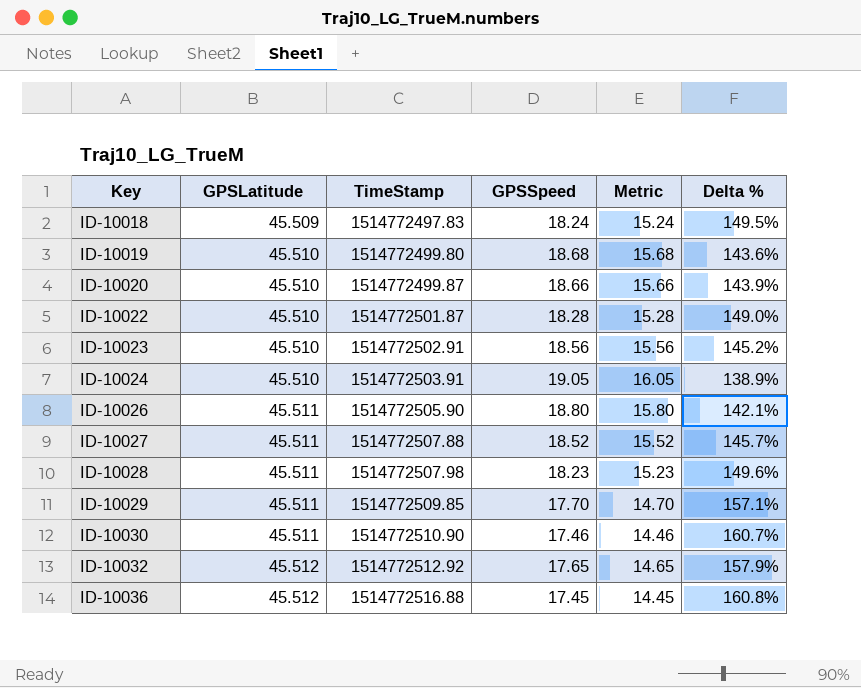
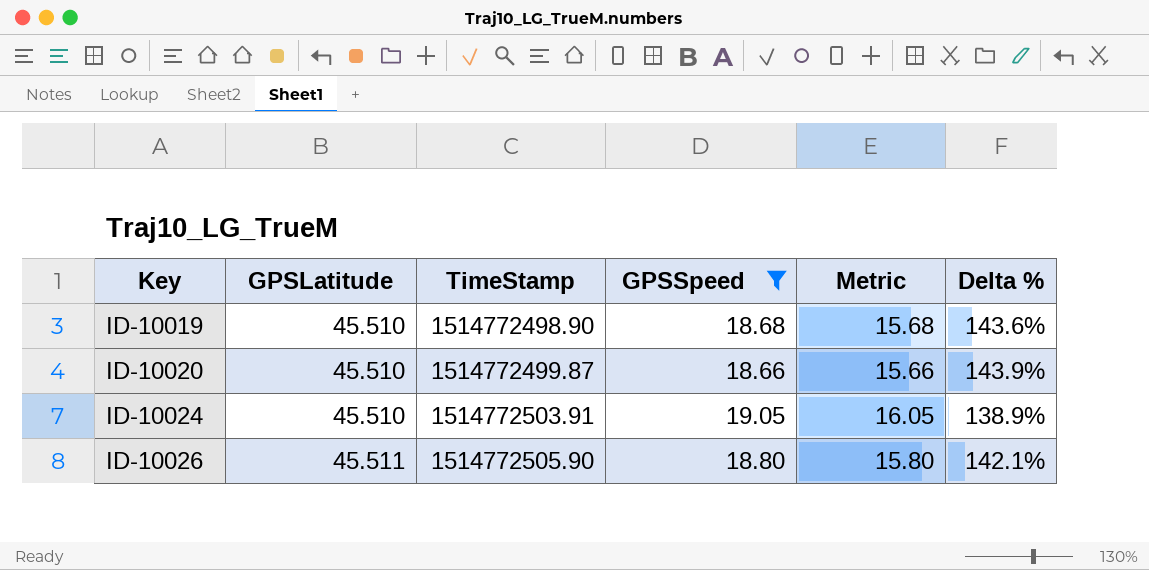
filter: none -> GPSSpeed >= 18.66
ID-10019 | TimeStamp: 1514772499.80 -> 1514772498.90

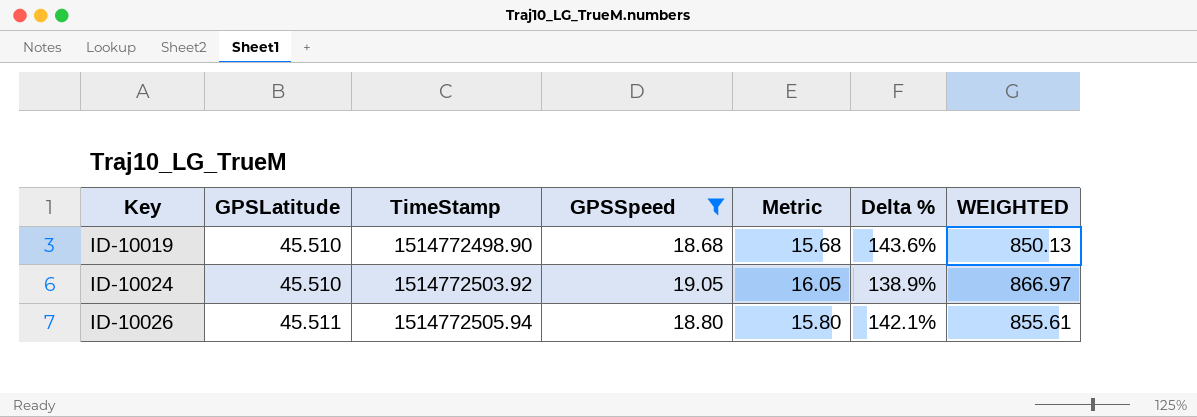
column WEIGHTED | formula: none -> [GPSLatitude] * [GPSSpeed]
row ID-10020: 45.510 | 1514772499.87 | 18.66 | 15.66 | 143.9% -> none
ID-10024 | TimeStamp: 1514772503.91 -> 1514772503.92
ID-10026 | TimeStamp: 1514772505.90 -> 1514772505.94

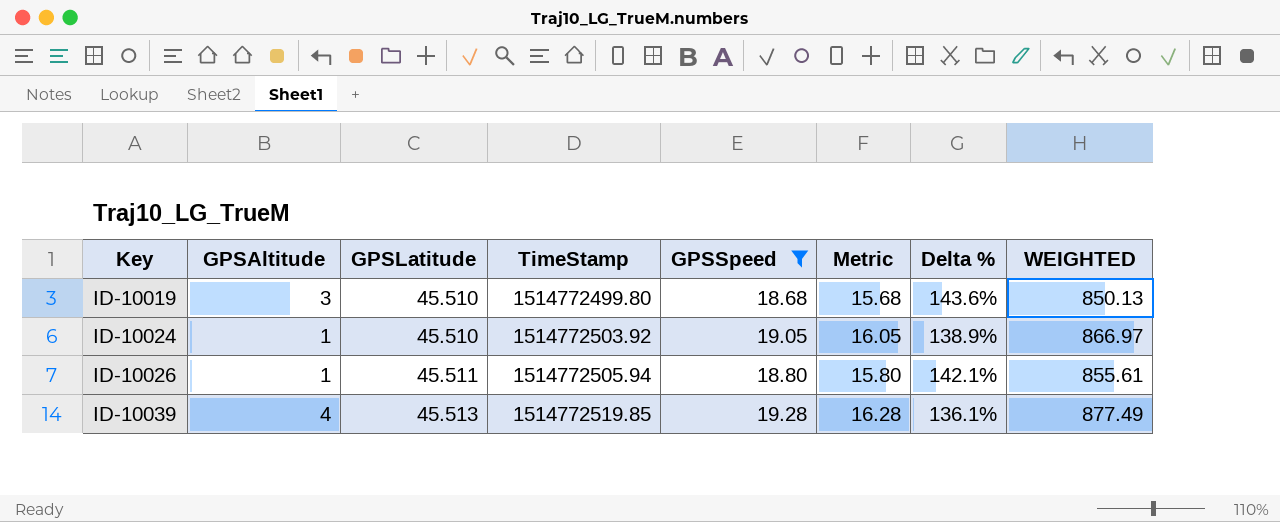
column GPSAltitude | position: none -> 2
ID-10019 | TimeStamp: 1514772498.90 -> 1514772499.80
row ID-10039: none -> 4 | 45.513 | 1514772519.85 | 19.28 | 16.28 | 136.1% | 877.49

